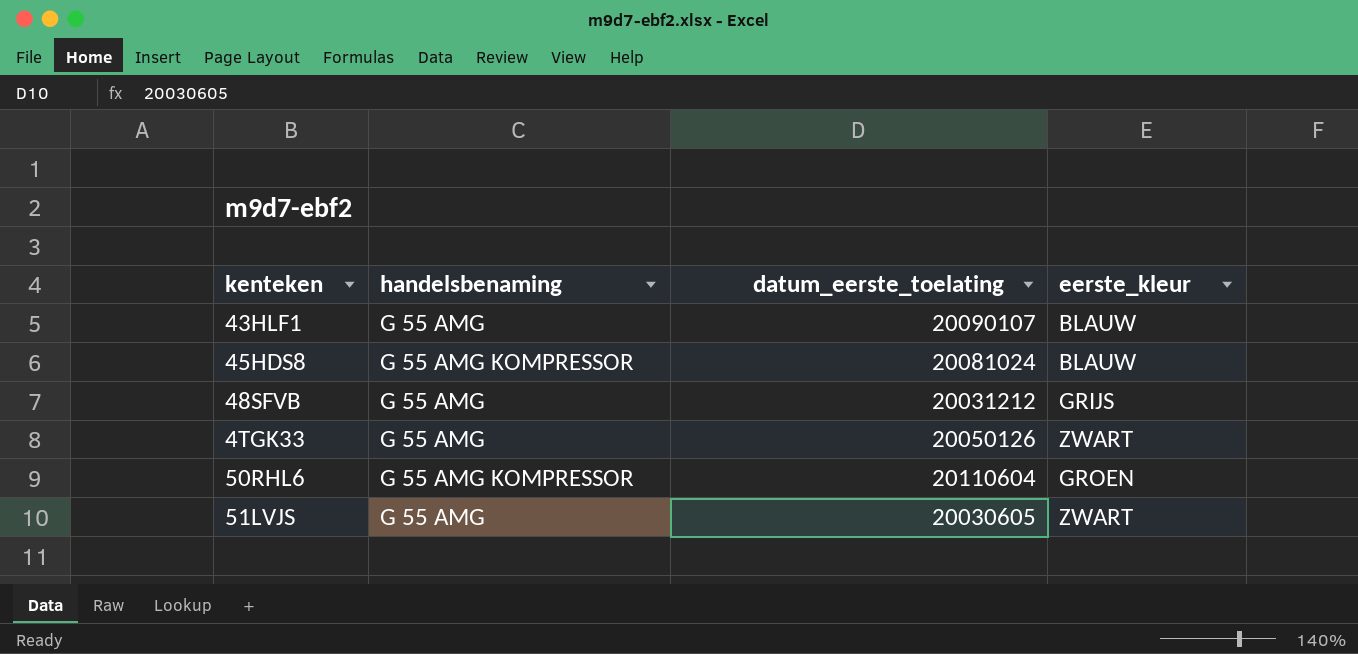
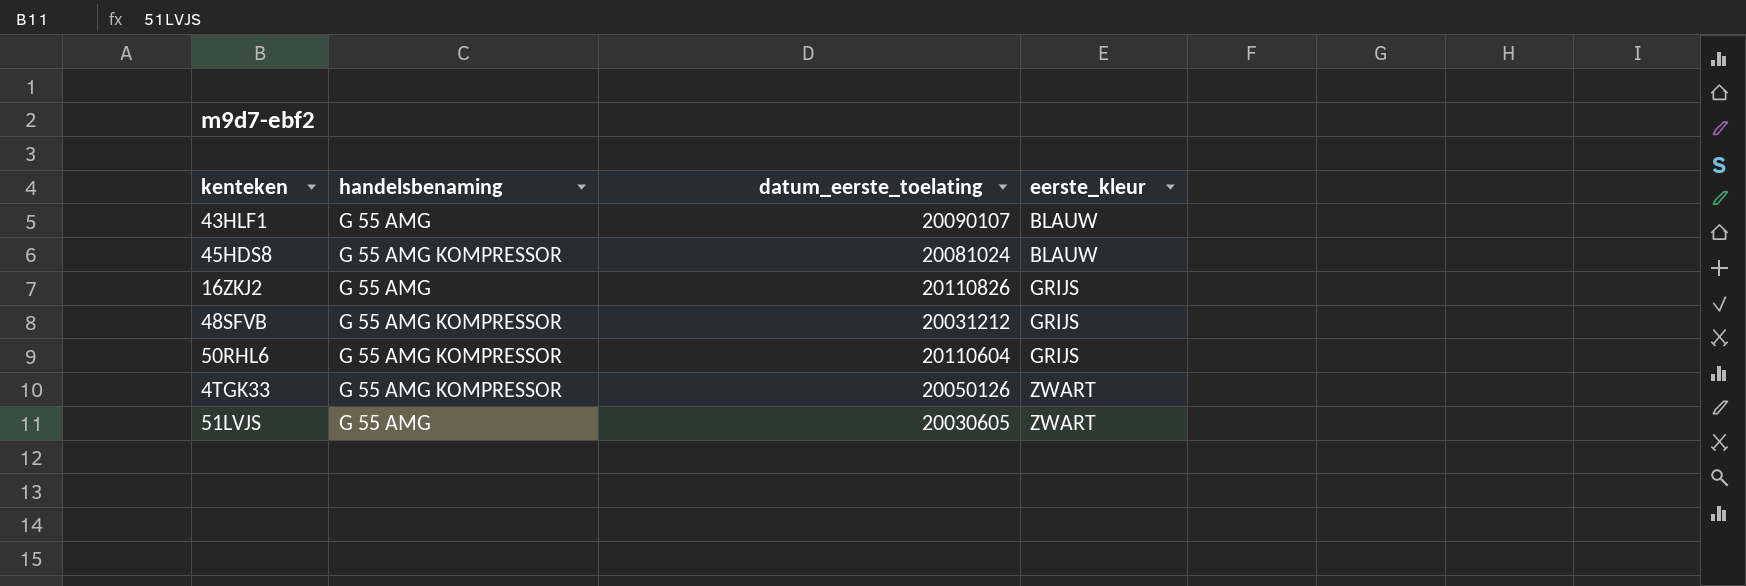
row order: none -> eerste_kleur ascending
row 16ZKJ2: none -> G 55 AMG | 20110826 | GRIJS
48SFVB | handelsbenaming: G 55 AMG -> G 55 AMG KOMPRESSOR
50RHL6 | eerste_kleur: GROEN -> GRIJS
4TGK33 | handelsbenaming: G 55 AMG -> G 55 AMG KOMPRESSOR

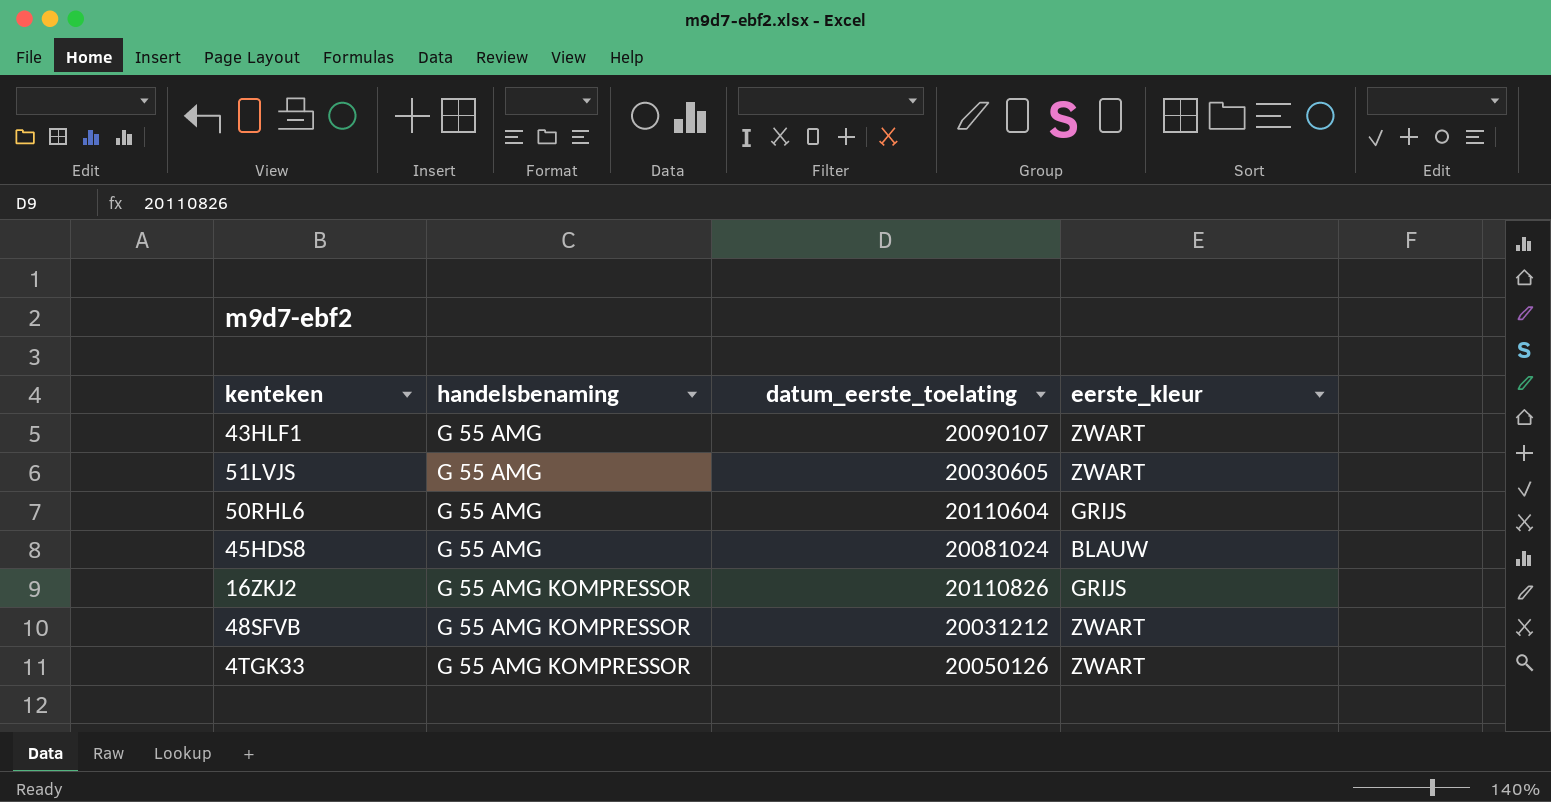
row order: eerste_kleur ascending -> handelsbenaming ascending
43HLF1 | eerste_kleur: BLAUW -> ZWART
50RHL6 | handelsbenaming: G 55 AMG KOMPRESSOR -> G 55 AMG
45HDS8 | handelsbenaming: G 55 AMG KOMPRESSOR -> G 55 AMG
16ZKJ2 | handelsbenaming: G 55 AMG -> G 55 AMG KOMPRESSOR
48SFVB | eerste_kleur: GRIJS -> ZWART

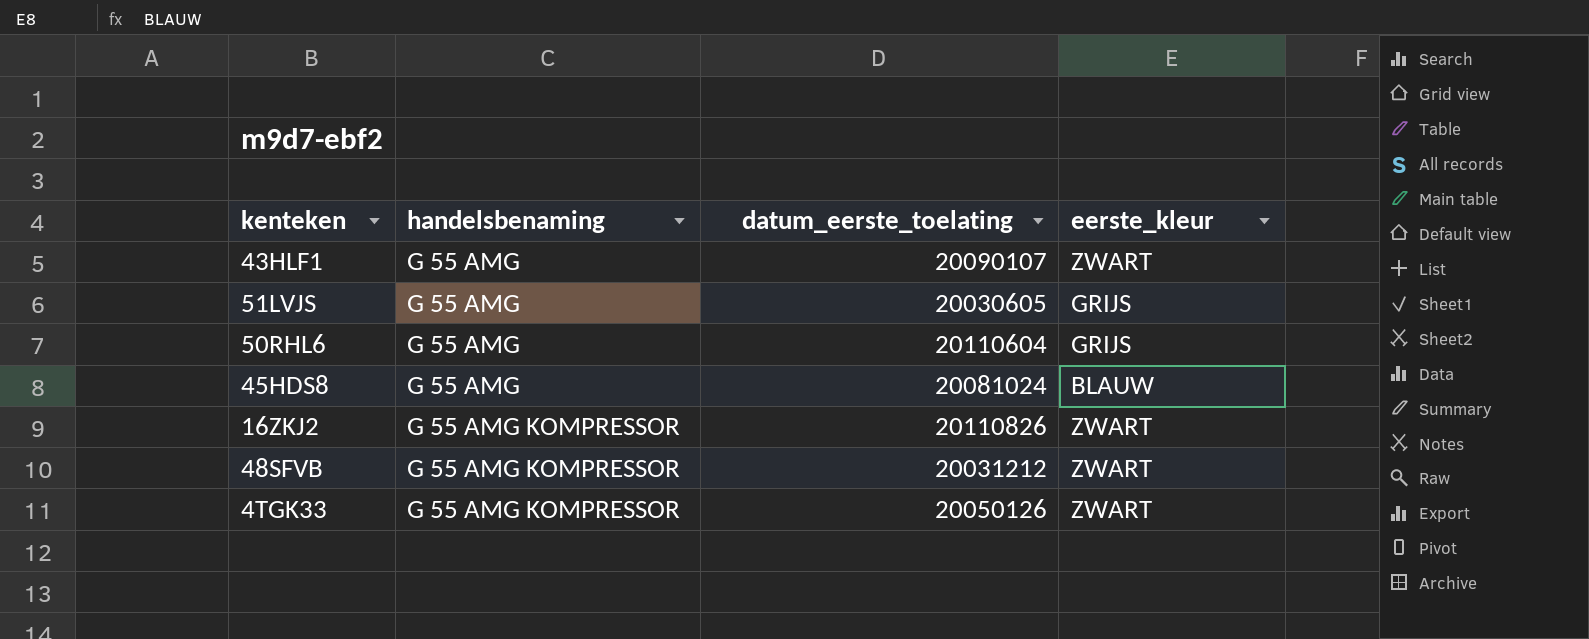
51LVJS | eerste_kleur: ZWART -> GRIJS
16ZKJ2 | eerste_kleur: GRIJS -> ZWART

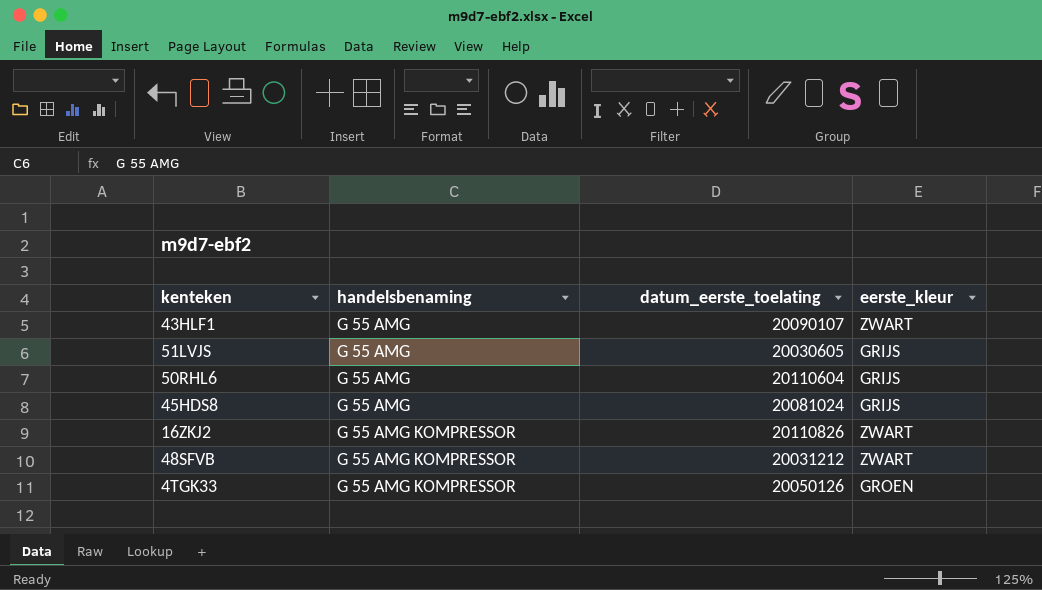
45HDS8 | eerste_kleur: BLAUW -> GRIJS
4TGK33 | eerste_kleur: ZWART -> GROEN

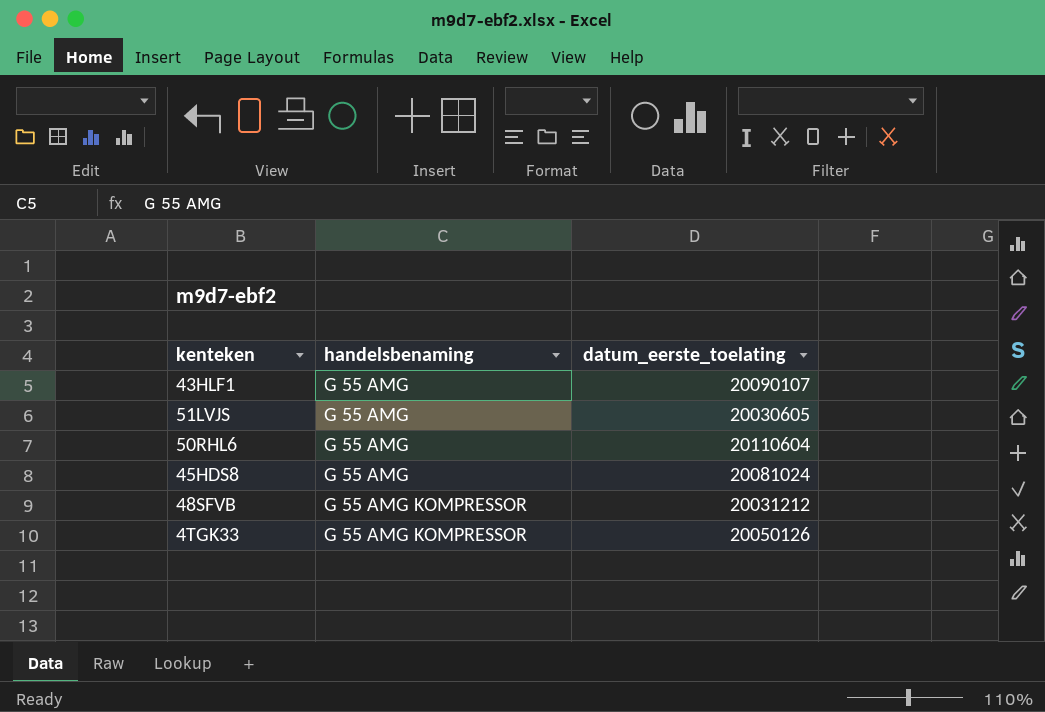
column eerste_kleur | position: 4 -> none
row 16ZKJ2: G 55 AMG KOMPRESSOR | 20110826 | ZWART -> none

